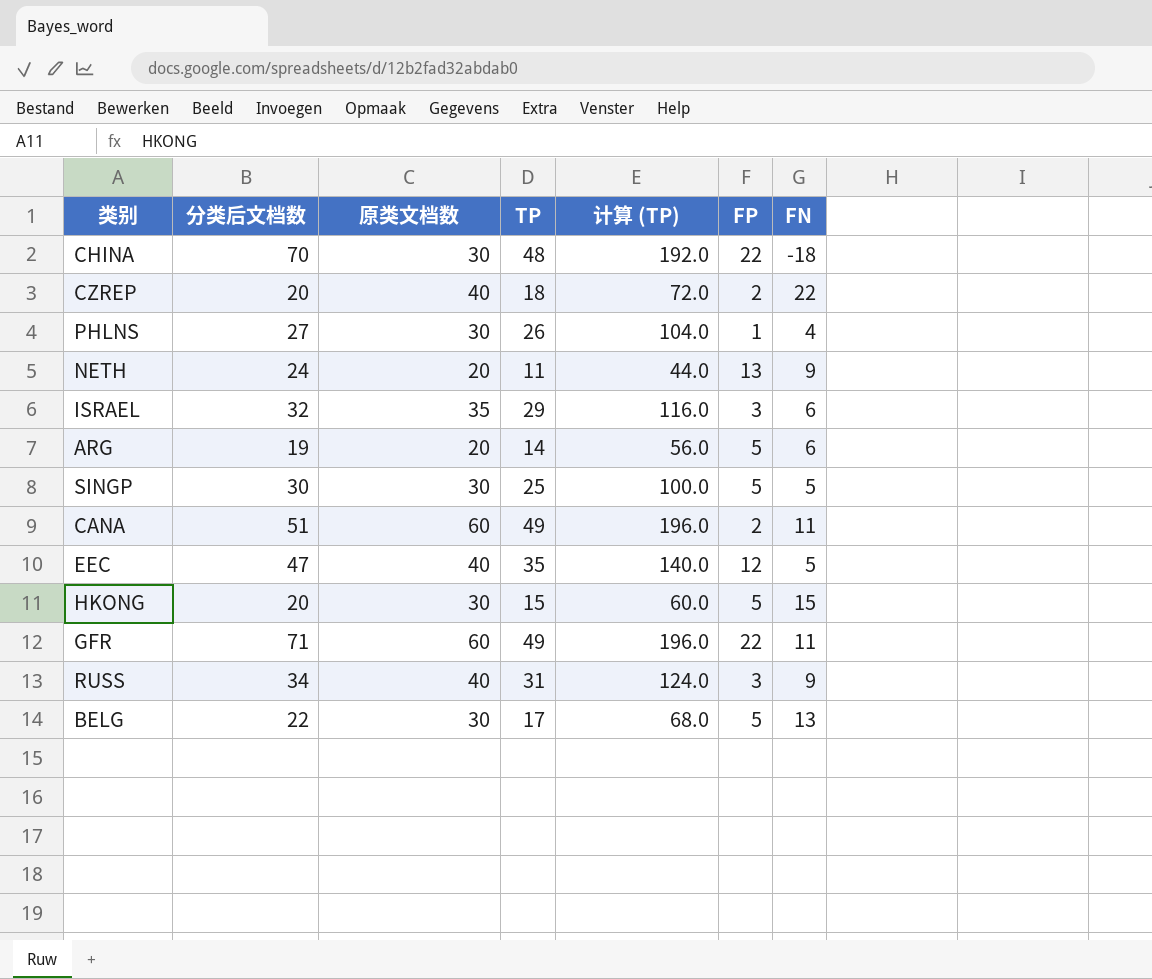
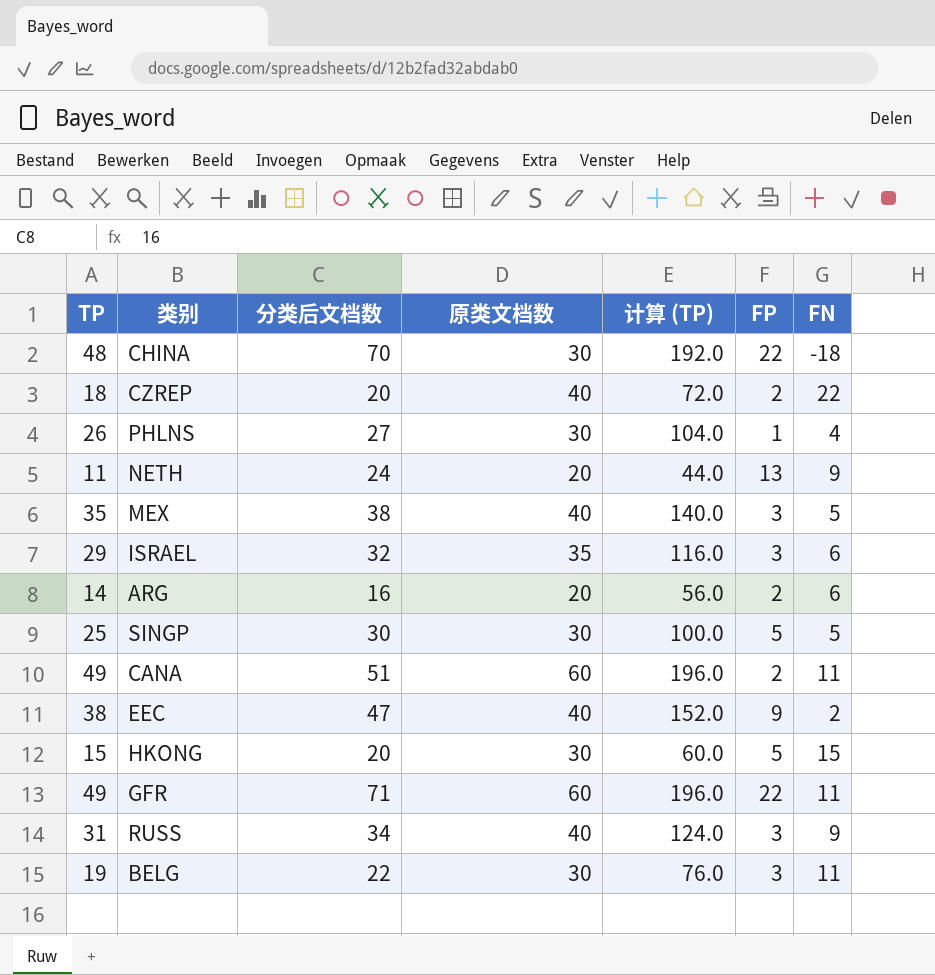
column TP | position: 4 -> 1
row MEX: none -> 35 | 38 | 40 | 140.0 | 3 | 5
ARG | 分类后文档数: 19 -> 16
ARG | FP: 5 -> 2
EEC | TP: 35 -> 38
EEC | 计算 (TP): 140.0 -> 152.0
EEC | FP: 12 -> 9
EEC | FN: 5 -> 2
BELG | TP: 17 -> 19
BELG | 计算 (TP): 68.0 -> 76.0
BELG | FP: 5 -> 3
BELG | FN: 13 -> 11

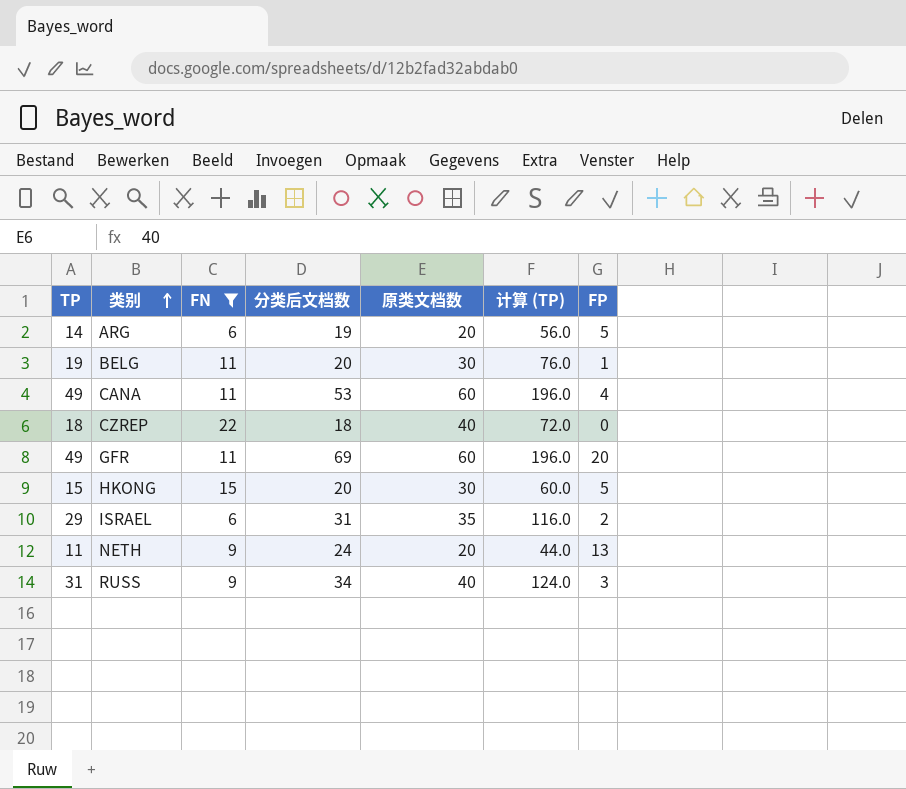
filter: none -> FN >= 6
row order: none -> 类别 ascending
column FN | position: 7 -> 3
ARG | 分类后文档数: 16 -> 19
ARG | FP: 2 -> 5
BELG | 分类后文档数: 22 -> 20
BELG | FP: 3 -> 1
CANA | 分类后文档数: 51 -> 53
CANA | FP: 2 -> 4
CZREP | 分类后文档数: 20 -> 18
CZREP | FP: 2 -> 0
GFR | 分类后文档数: 71 -> 69
GFR | FP: 22 -> 20
ISRAEL | 分类后文档数: 32 -> 31
ISRAEL | FP: 3 -> 2

